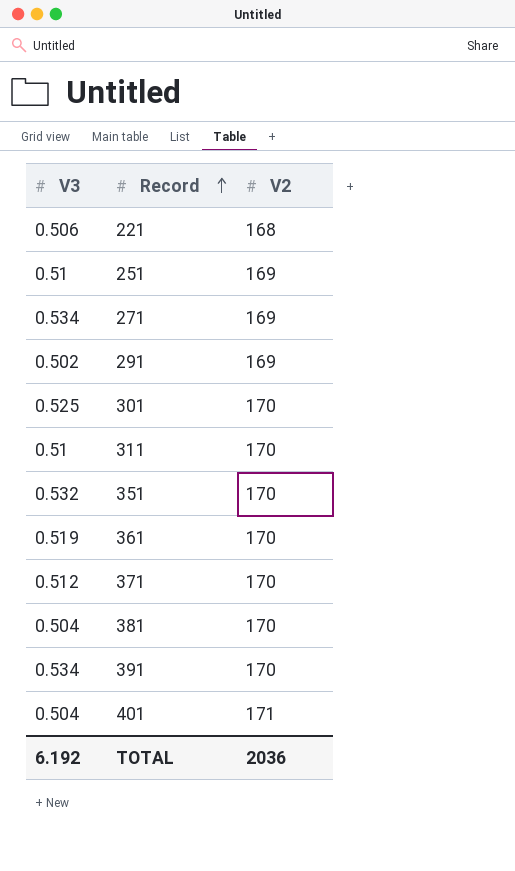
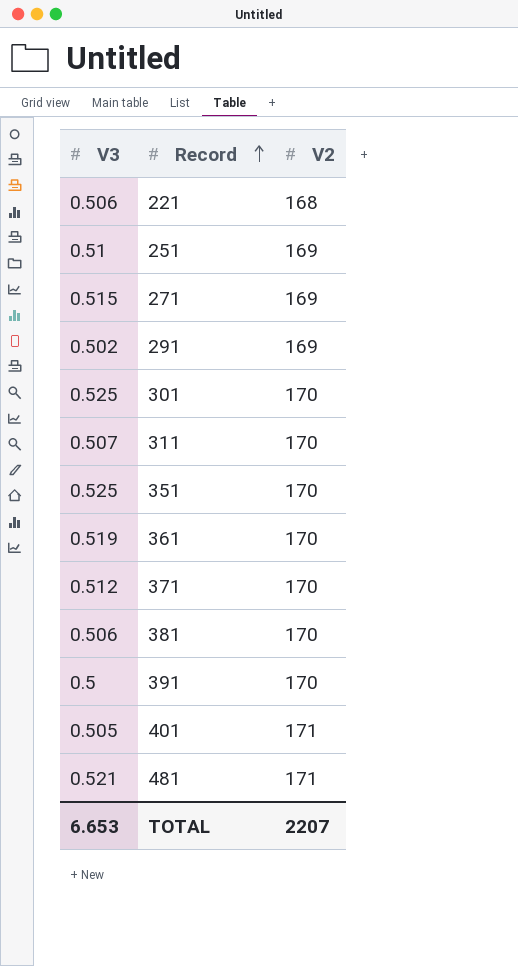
271 | V3: 0.534 -> 0.515
311 | V3: 0.51 -> 0.507
351 | V3: 0.532 -> 0.525
381 | V3: 0.504 -> 0.506
391 | V3: 0.534 -> 0.5
401 | V3: 0.504 -> 0.505
row 481: none -> 0.521 | 171
TOTAL | V3: 6.192 -> 6.653
TOTAL | V2: 2036 -> 2207

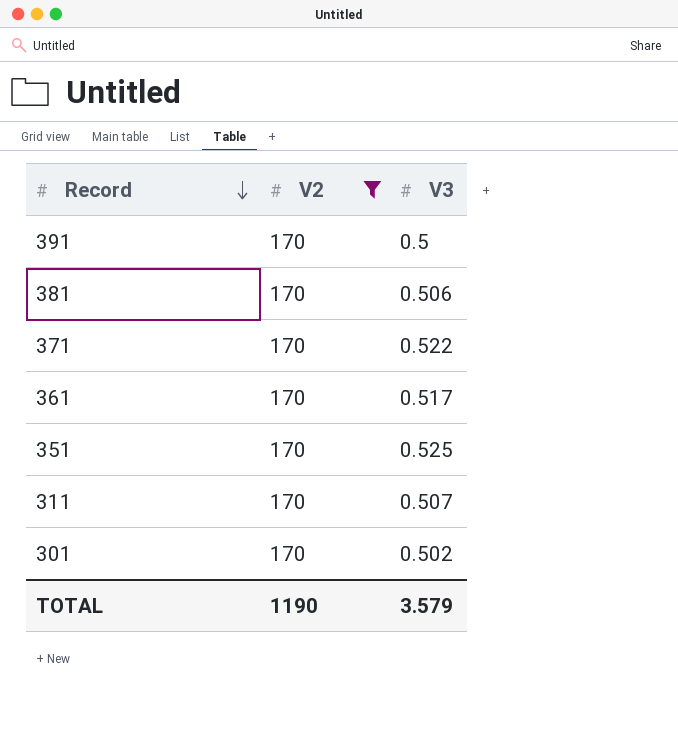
filter: none -> V2 = 170
row order: Record ascending -> Record descending
column V3 | position: 1 -> 3
371 | V3: 0.512 -> 0.522
361 | V3: 0.519 -> 0.517
301 | V3: 0.525 -> 0.502
TOTAL | V2: 2207 -> 1190
TOTAL | V3: 6.653 -> 3.579

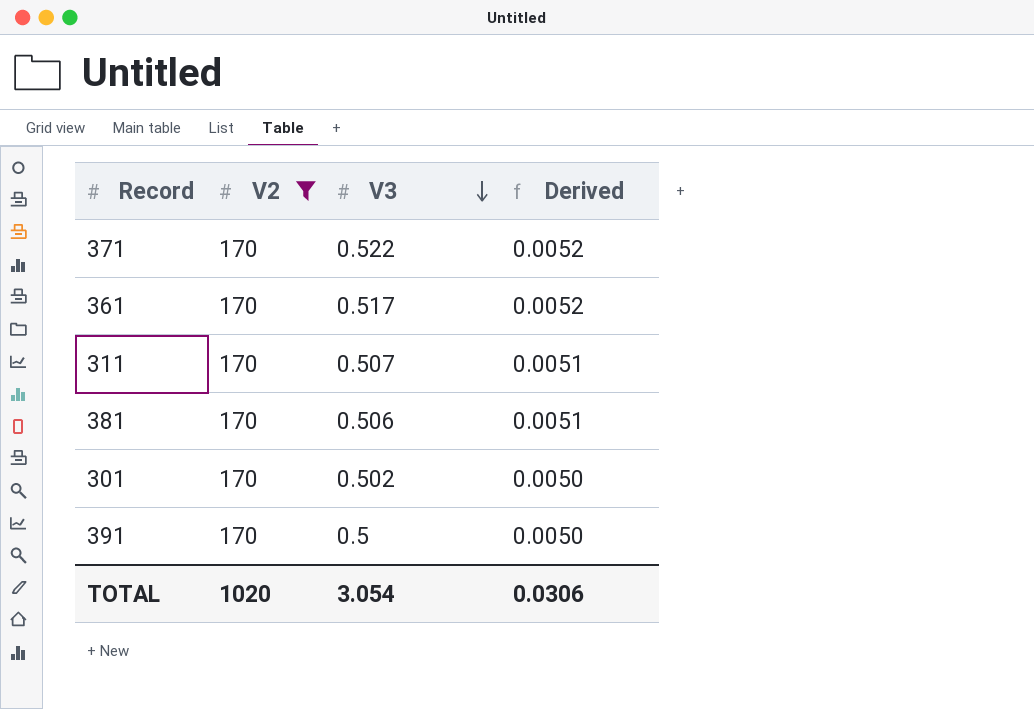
row order: Record descending -> V3 descending
column Derived | formula: none -> [V3] * 0.01
row 351: 170 | 0.525 -> none
TOTAL | V2: 1190 -> 1020
TOTAL | V3: 3.579 -> 3.054

